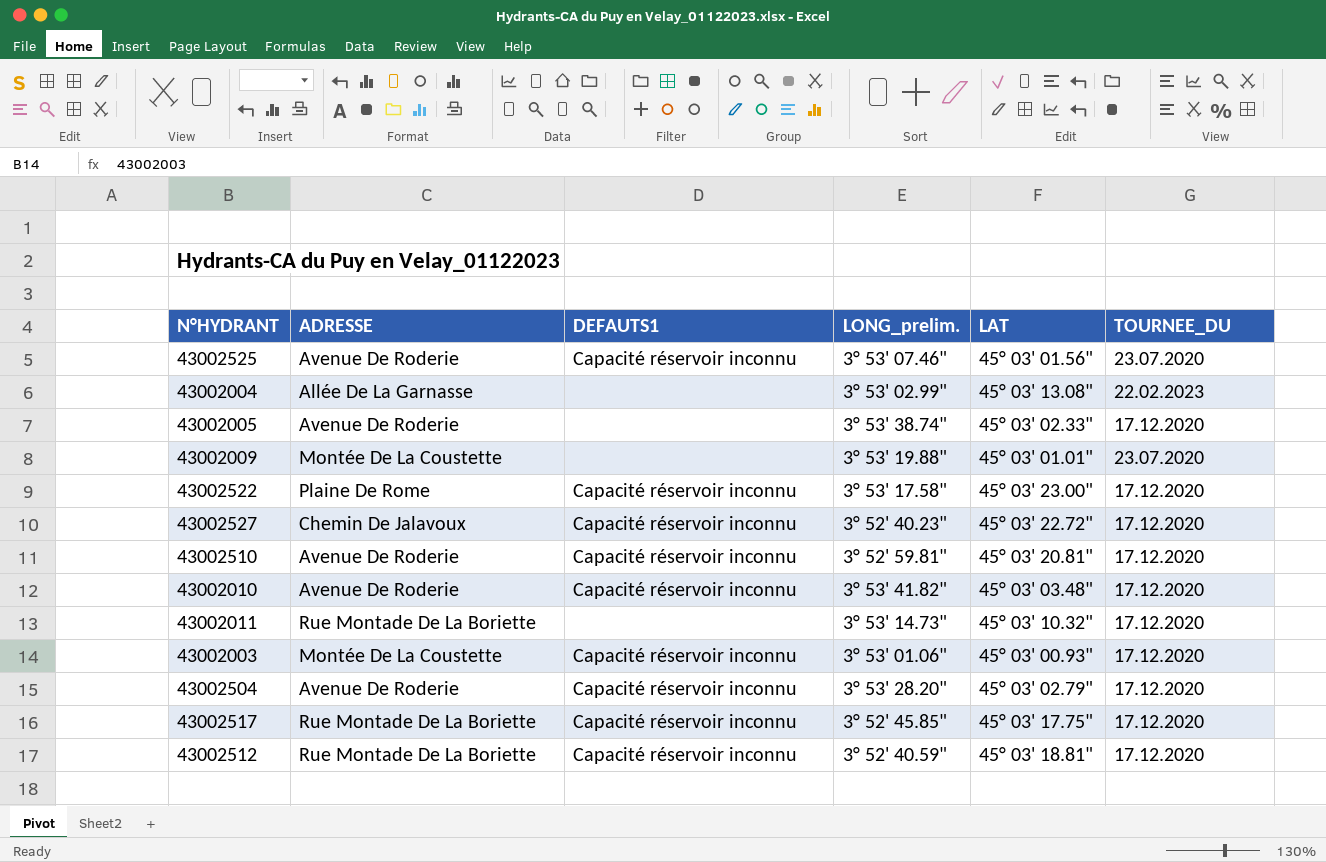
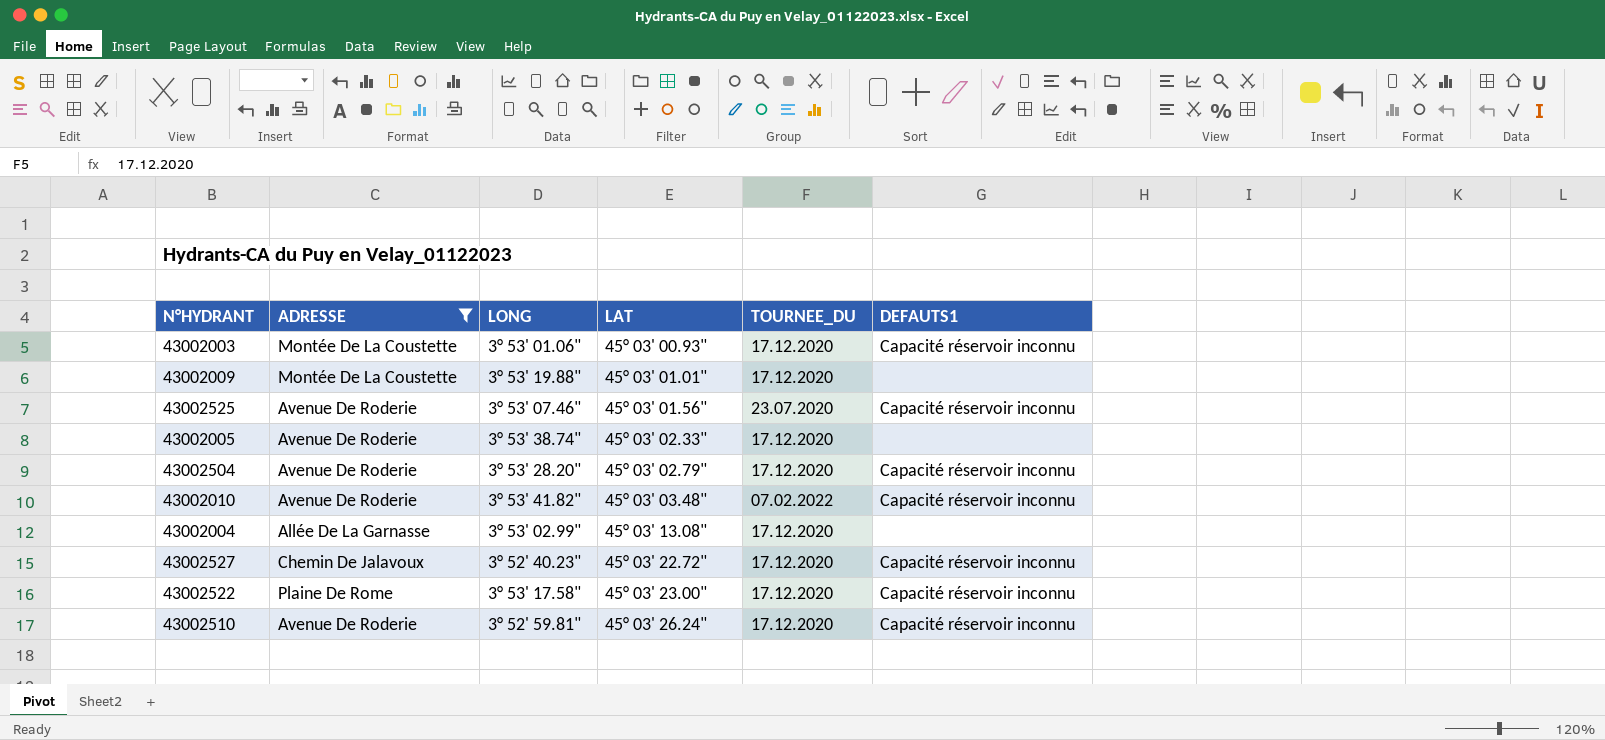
filter: none -> ADRESSE != Rue Montade De La Boriette
row order: none -> LAT ascending
column name: LONG_prelim. -> LONG
column DEFAUTS1 | position: 3 -> 6
43002009 | TOURNEE_DU: 23.07.2020 -> 17.12.2020
43002010 | TOURNEE_DU: 17.12.2020 -> 07.02.2022
43002004 | TOURNEE_DU: 22.02.2023 -> 17.12.2020
43002510 | LAT: 45° 03' 20.81" -> 45° 03' 26.24"

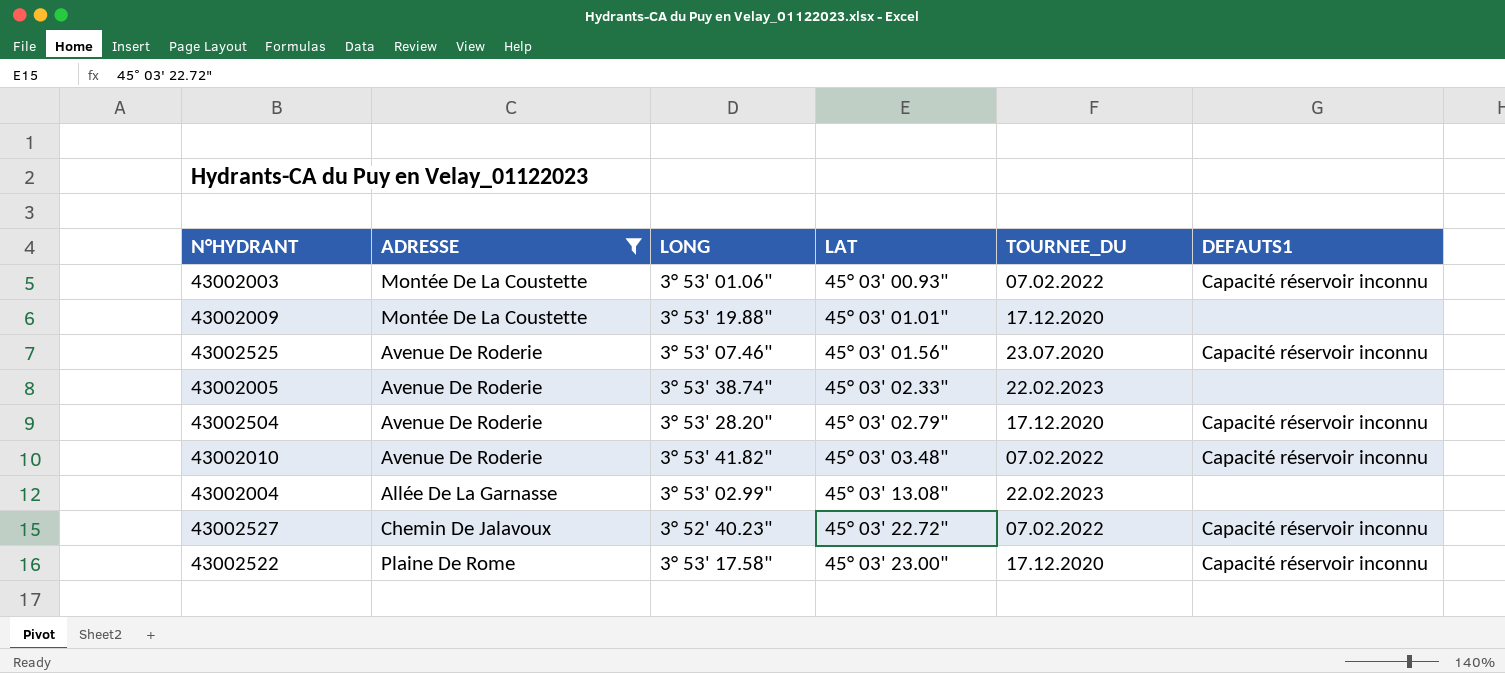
row 43002510: Avenue De Roderie | 3° 52' 59.81" | 45° 03' 26.24" | 17.12.2020 | Capacité réservoir inconnu -> none
43002003 | TOURNEE_DU: 17.12.2020 -> 07.02.2022
43002005 | TOURNEE_DU: 17.12.2020 -> 22.02.2023
43002004 | TOURNEE_DU: 17.12.2020 -> 22.02.2023
43002527 | TOURNEE_DU: 17.12.2020 -> 07.02.2022

